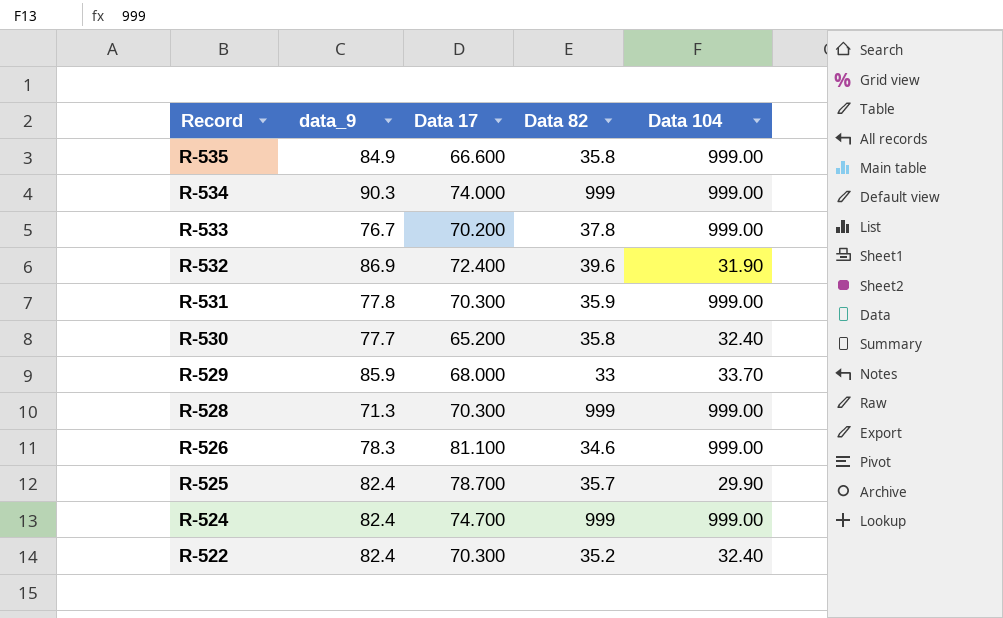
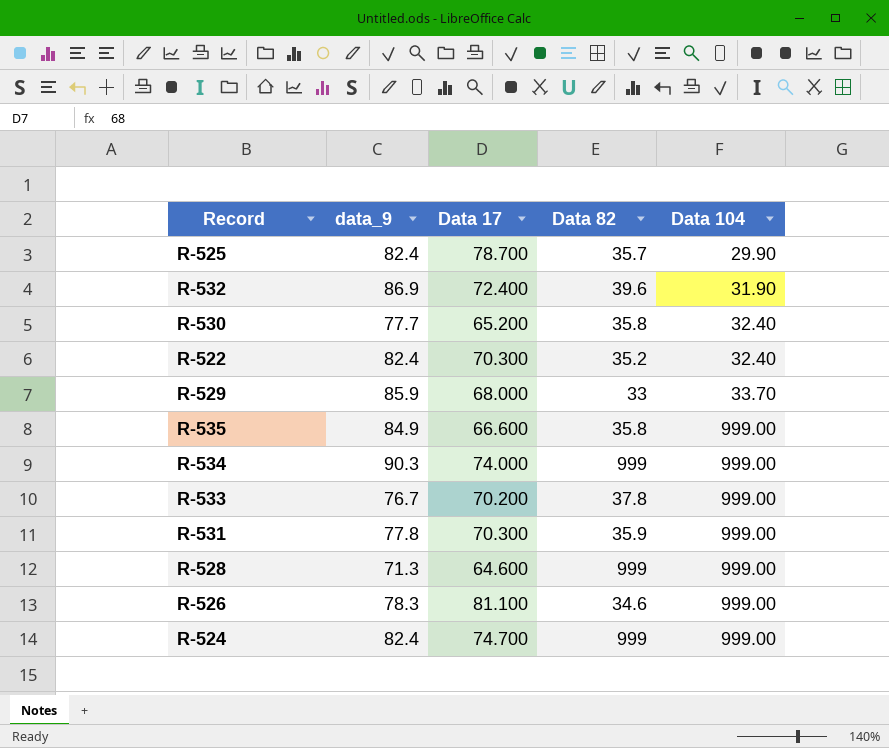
row order: Record descending -> Data 104 ascending
R-528 | Data 17: 70.300 -> 64.600

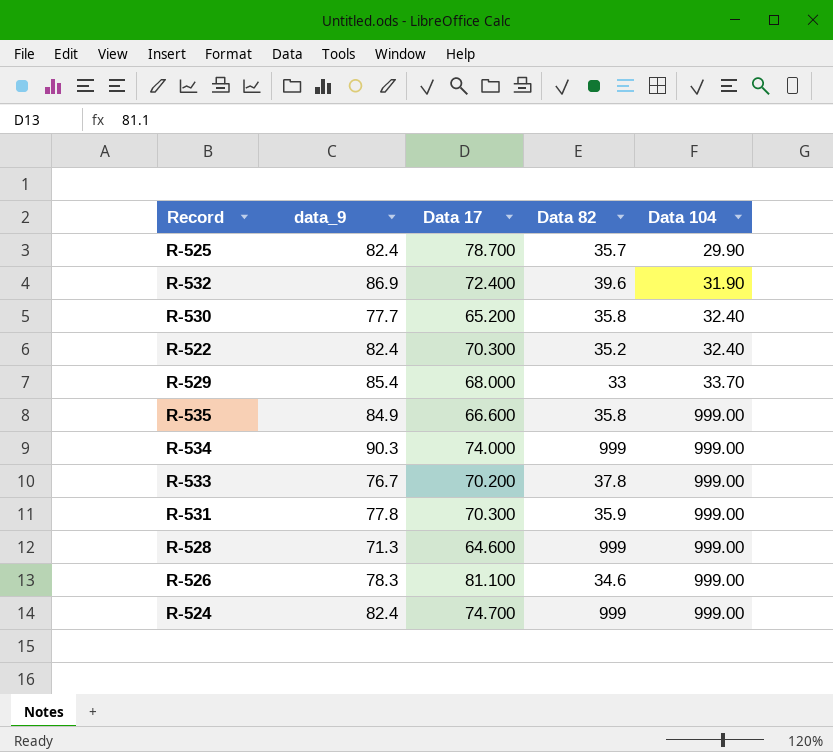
R-529 | data_9: 85.9 -> 85.4

